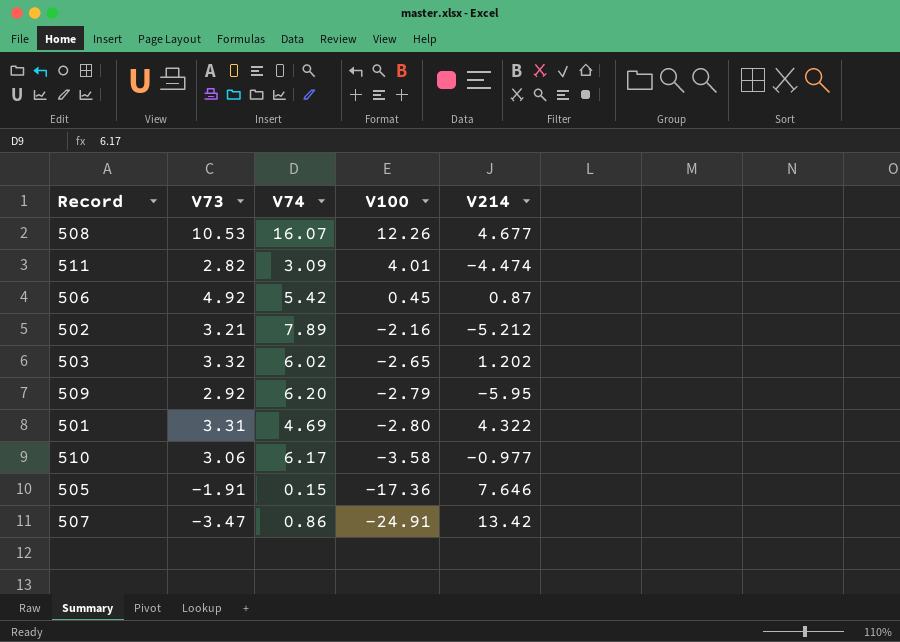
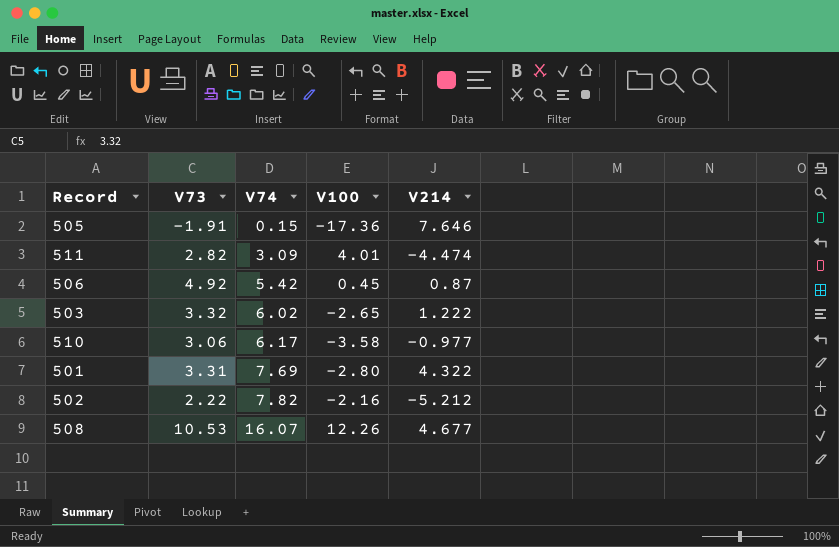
row order: V100 descending -> V74 ascending
row 509: 2.92 | 6.20 | -2.79 | -5.95 -> none
row 507: -3.47 | 0.86 | -24.91 | 13.42 -> none
503 | V214: 1.202 -> 1.222
501 | V74: 4.69 -> 7.69
502 | V73: 3.21 -> 2.22
502 | V74: 7.89 -> 7.82

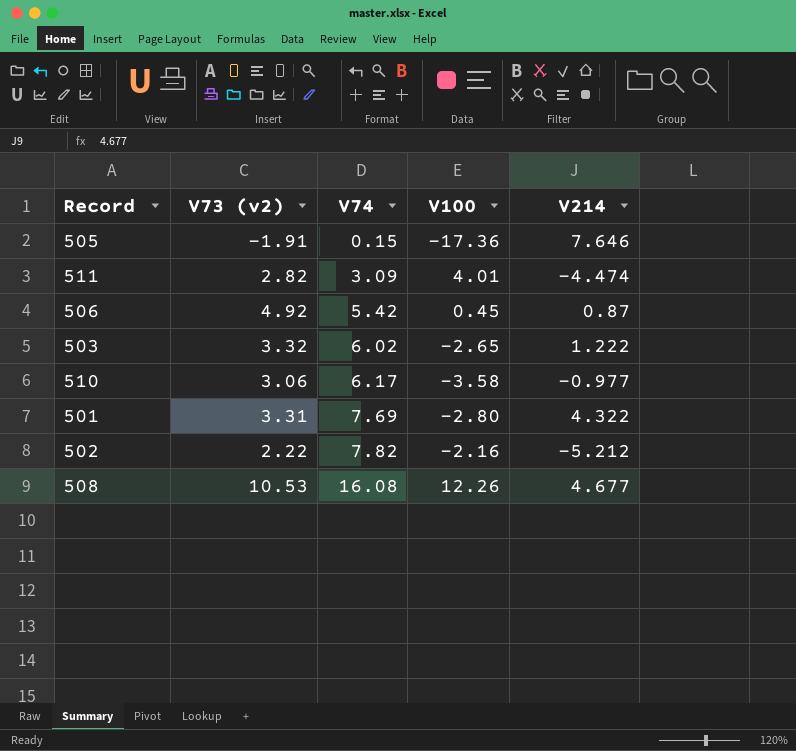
column name: V73 -> V73 (v2)
508 | V74: 16.07 -> 16.08

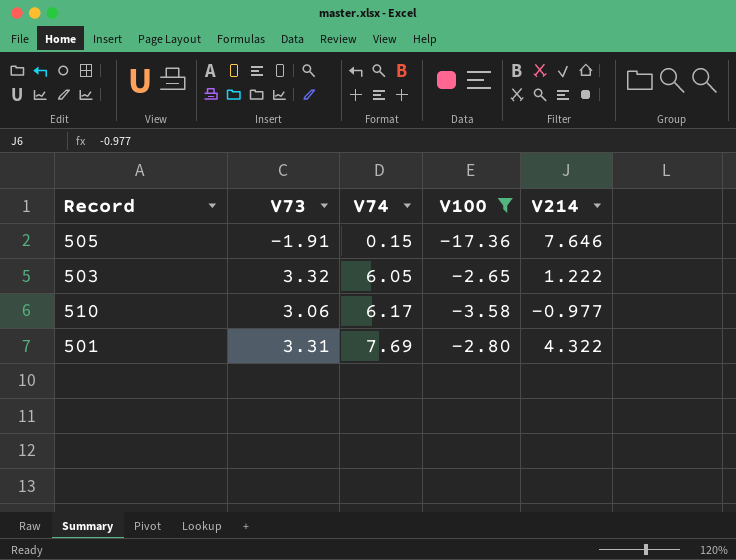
filter: none -> V100 <= -2.65
column name: V73 (v2) -> V73
503 | V74: 6.02 -> 6.05

